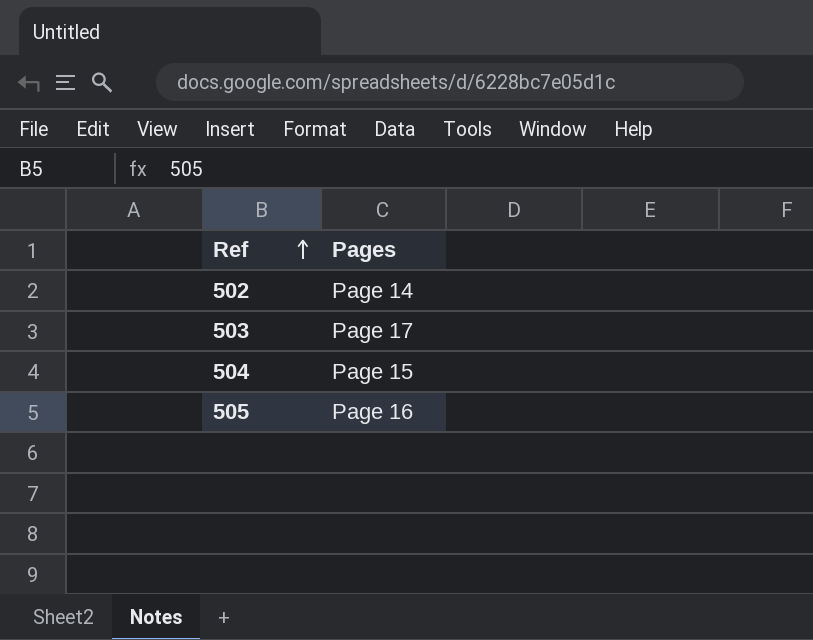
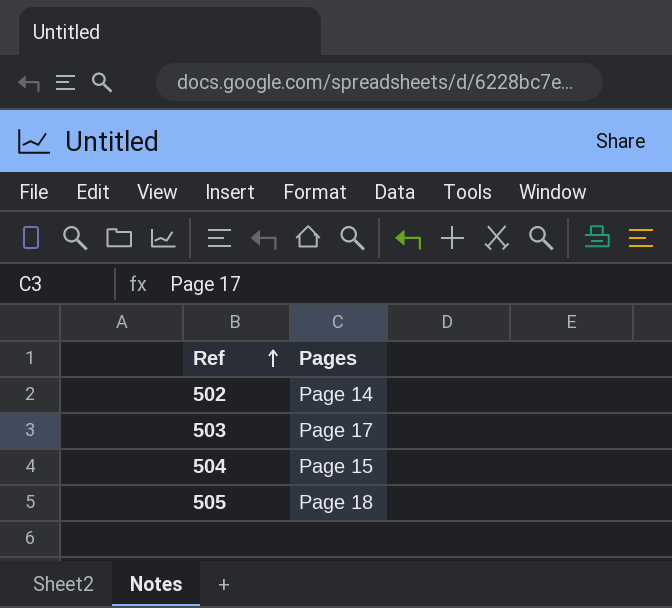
505 | Pages: Page 16 -> Page 18

